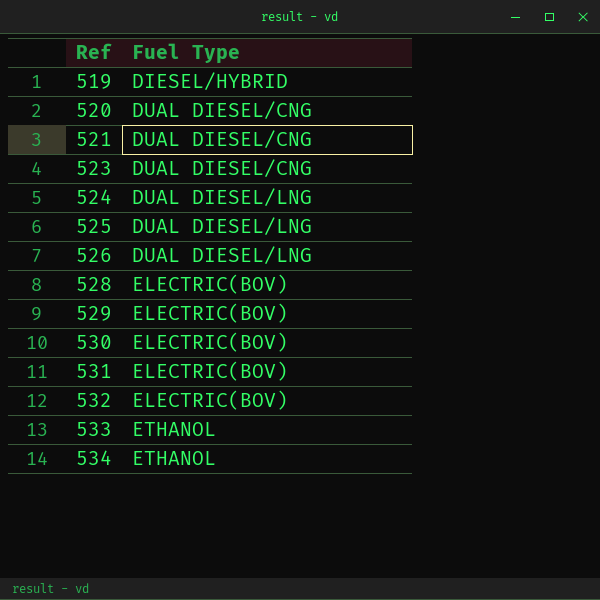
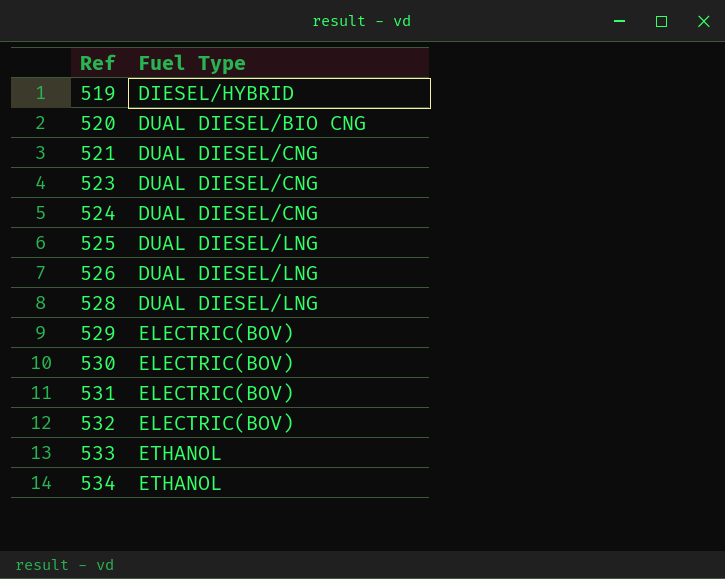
520 | Fuel Type: DUAL DIESEL/CNG -> DUAL DIESEL/BIO CNG
524 | Fuel Type: DUAL DIESEL/LNG -> DUAL DIESEL/CNG
528 | Fuel Type: ELECTRIC(BOV) -> DUAL DIESEL/LNG

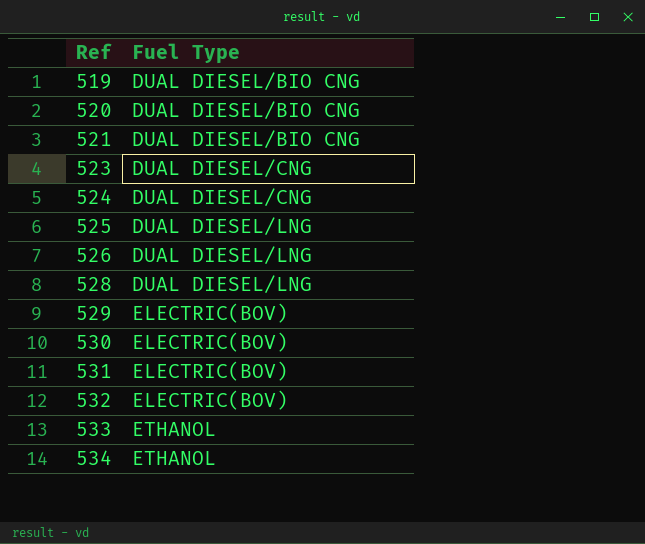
519 | Fuel Type: DIESEL/HYBRID -> DUAL DIESEL/BIO CNG
521 | Fuel Type: DUAL DIESEL/CNG -> DUAL DIESEL/BIO CNG

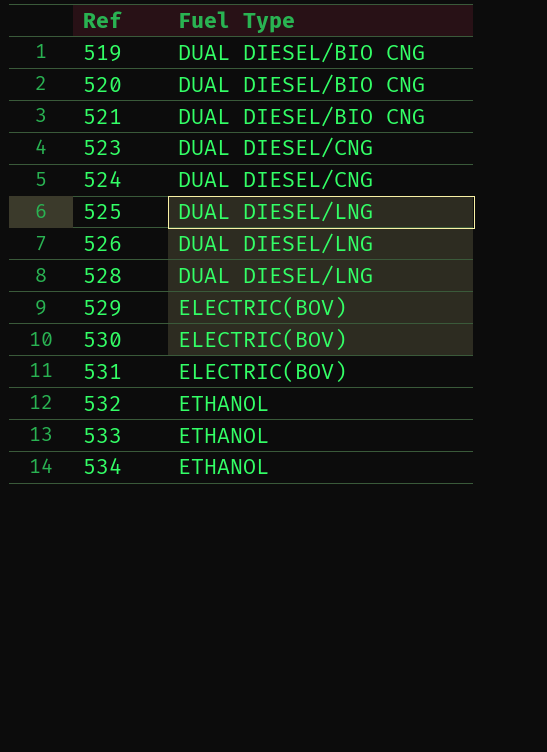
532 | Fuel Type: ELECTRIC(BOV) -> ETHANOL

